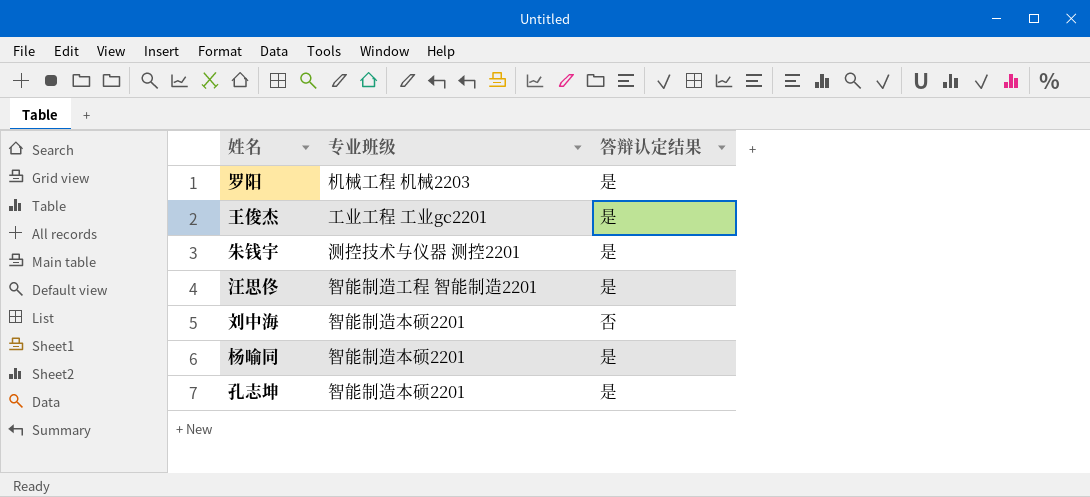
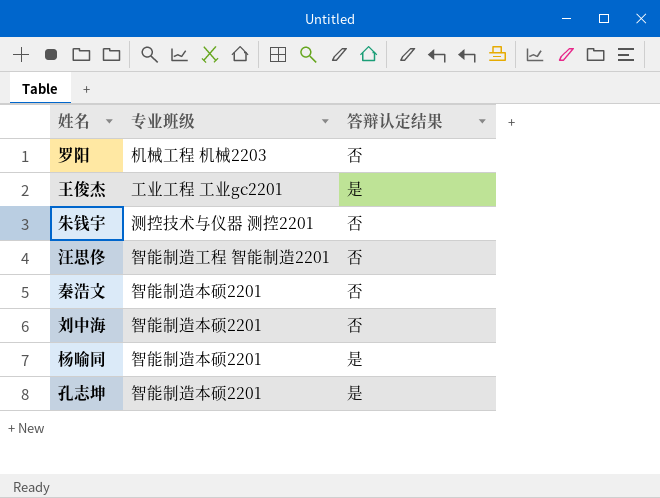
罗阳 | 答辩认定结果: 是 -> 否
朱钱宇 | 答辩认定结果: 是 -> 否
汪思佟 | 答辩认定结果: 是 -> 否
row 秦浩文: none -> 智能制造本硕2201 | 否

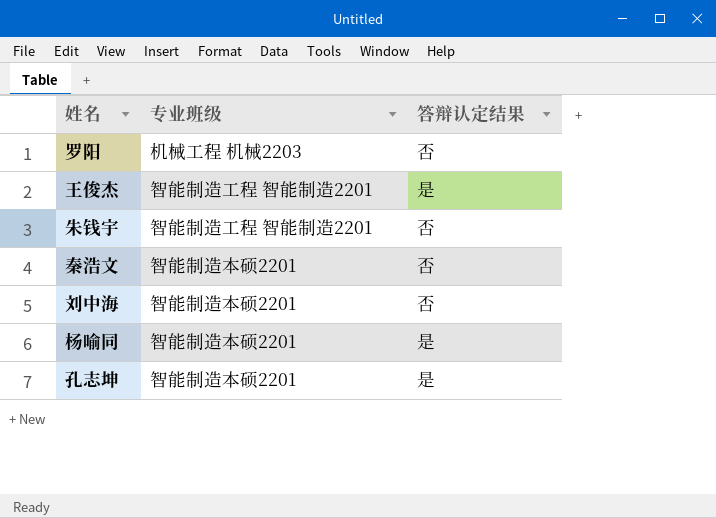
row 汪思佟: 智能制造工程 智能制造2201 | 否 -> none
王俊杰 | 专业班级: 工业工程 工业gc2201 -> 智能制造工程 智能制造2201
朱钱宇 | 专业班级: 测控技术与仪器 测控2201 -> 智能制造工程 智能制造2201

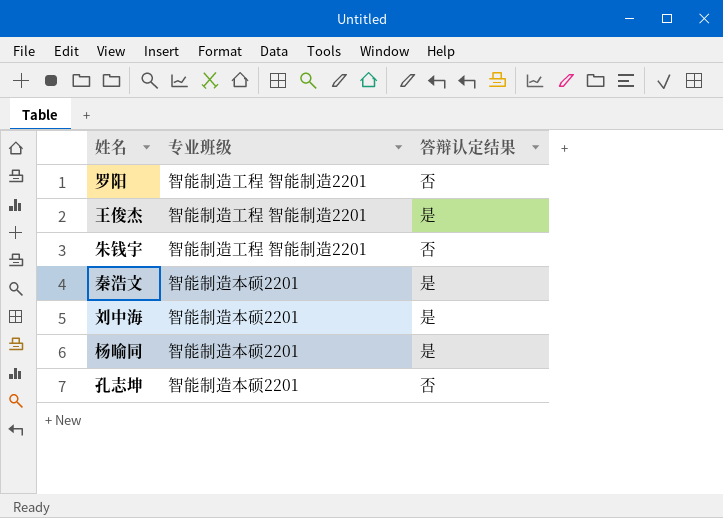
罗阳 | 专业班级: 机械工程 机械2203 -> 智能制造工程 智能制造2201
秦浩文 | 答辩认定结果: 否 -> 是
刘中海 | 答辩认定结果: 否 -> 是
孔志坤 | 答辩认定结果: 是 -> 否

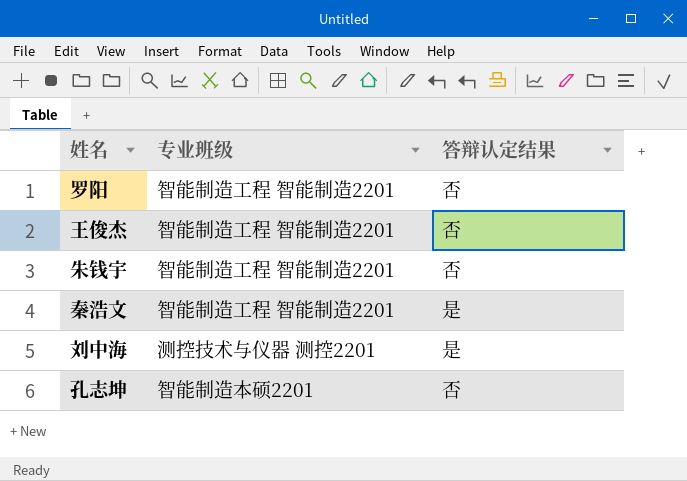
row 杨喻同: 智能制造本硕2201 | 是 -> none
王俊杰 | 答辩认定结果: 是 -> 否
秦浩文 | 专业班级: 智能制造本硕2201 -> 智能制造工程 智能制造2201
刘中海 | 专业班级: 智能制造本硕2201 -> 测控技术与仪器 测控2201

